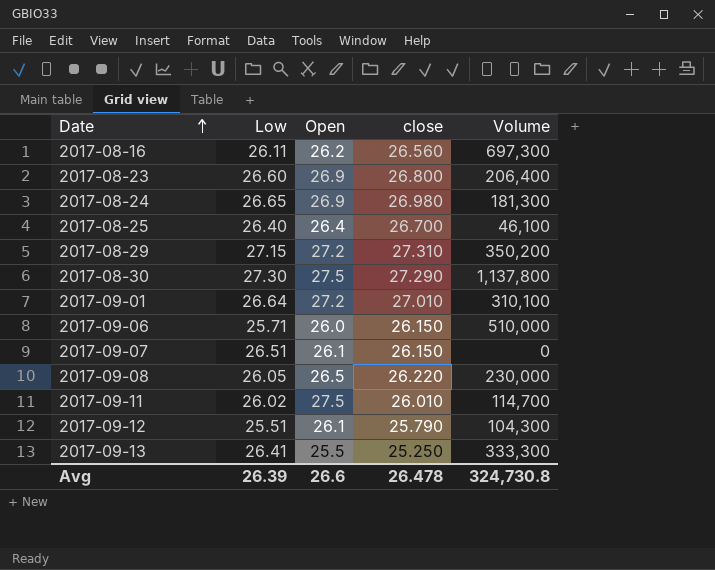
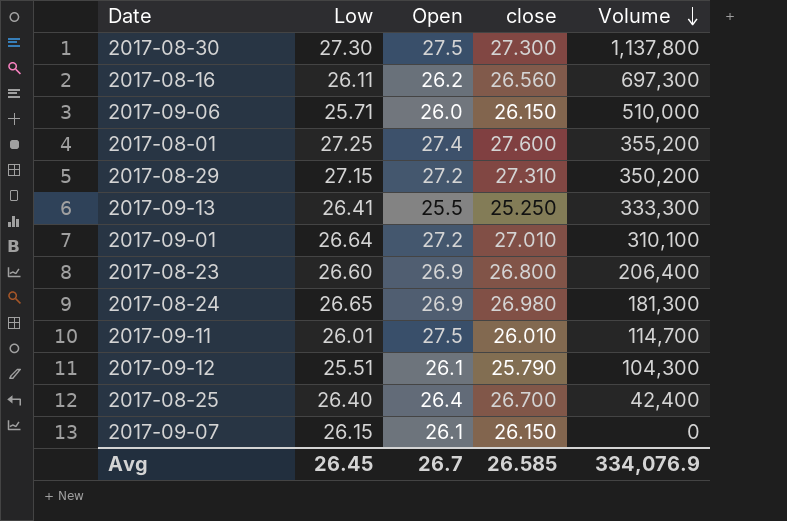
row order: Date ascending -> Volume descending
row 2017-09-08: 26.05 | 26.5 | 26.220 | 230,000 -> none
2017-08-30 | close: 27.290 -> 27.300
row 2017-08-01: none -> 27.25 | 27.4 | 27.600 | 355,200
2017-09-11 | Low: 26.02 -> 26.01
2017-08-25 | Volume: 46,100 -> 42,400
2017-09-07 | Low: 26.51 -> 26.15
Avg | Low: 26.39 -> 26.45
Avg | Open: 26.6 -> 26.7
Avg | close: 26.478 -> 26.585
Avg | Volume: 324,730.8 -> 334,076.9

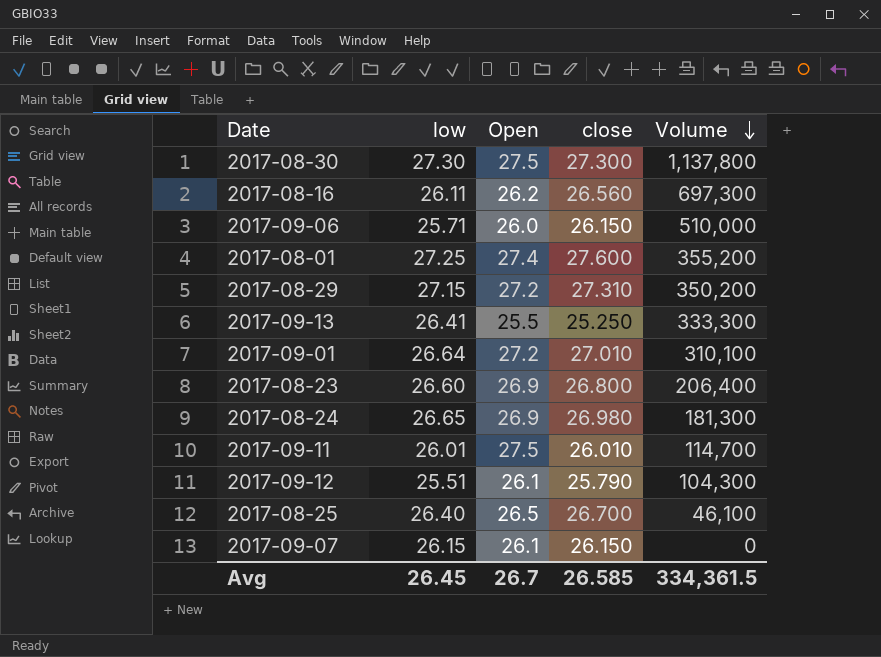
column name: Low -> low
2017-08-25 | Open: 26.4 -> 26.5
2017-08-25 | Volume: 42,400 -> 46,100
Avg | Volume: 334,076.9 -> 334,361.5

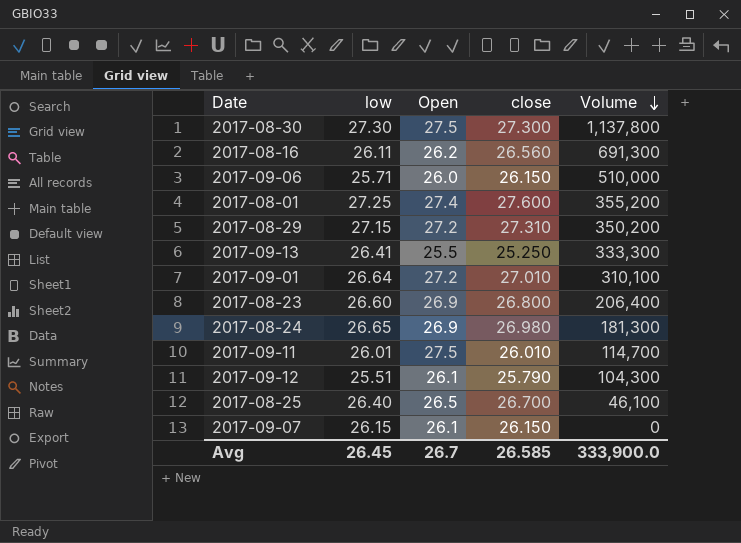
2017-08-16 | Volume: 697,300 -> 691,300
Avg | Volume: 334,361.5 -> 333,900.0

